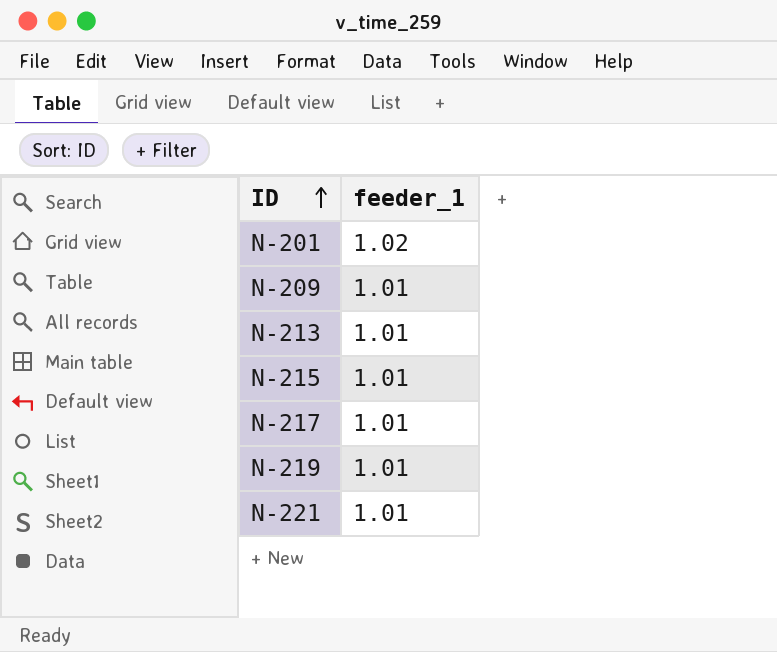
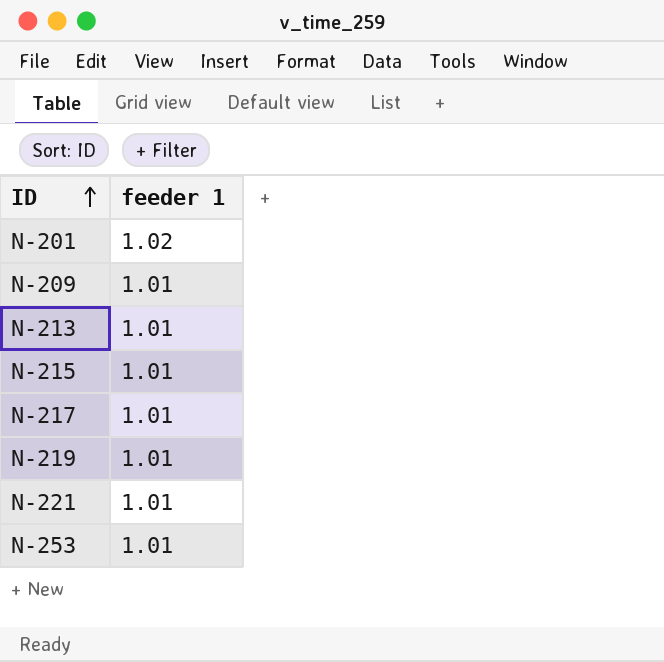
column name: feeder_1 -> feeder 1
row N-253: none -> 1.01

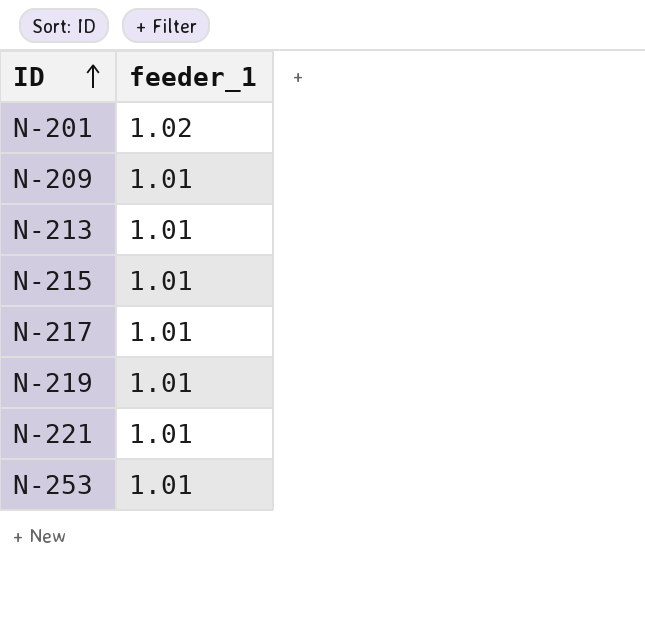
column name: feeder 1 -> feeder_1

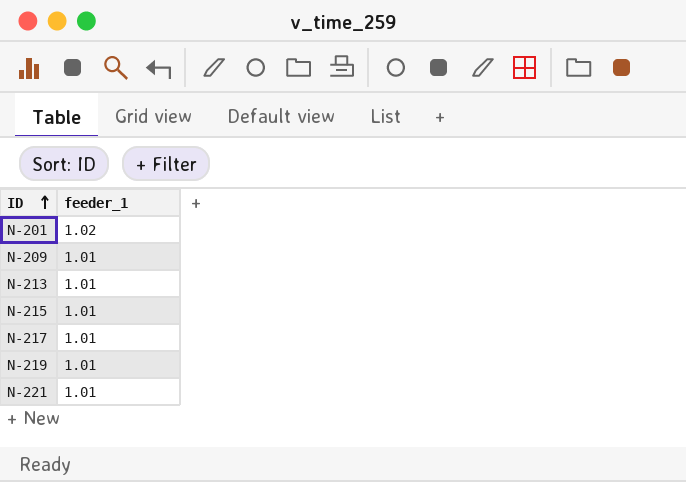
row N-253: 1.01 -> none

